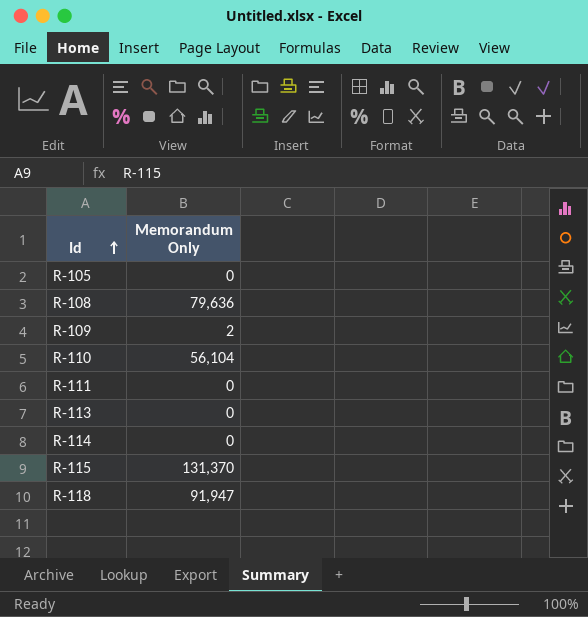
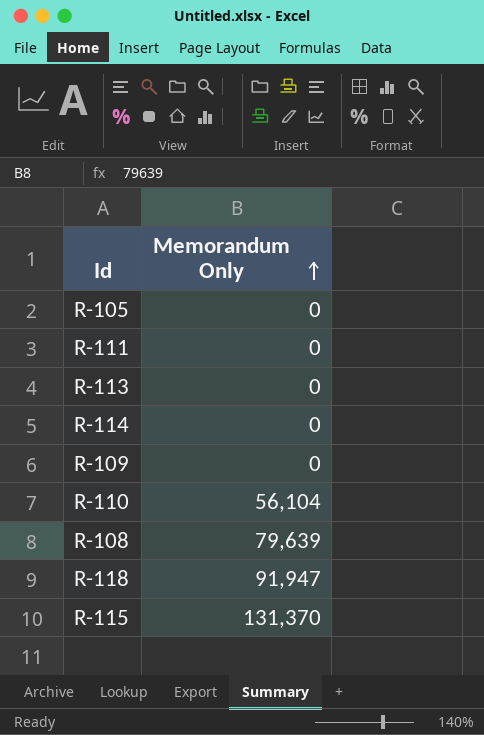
row order: Id ascending -> Memorandum Only ascending
R-109 | Memorandum Only: 2 -> 0
R-108 | Memorandum Only: 79,636 -> 79,639

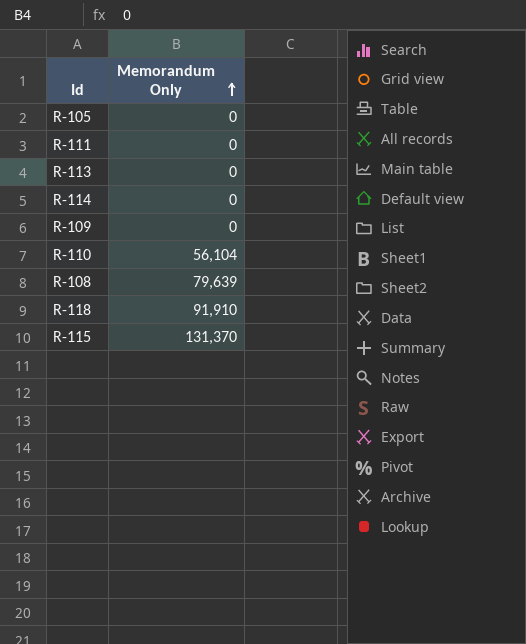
R-118 | Memorandum Only: 91,947 -> 91,910

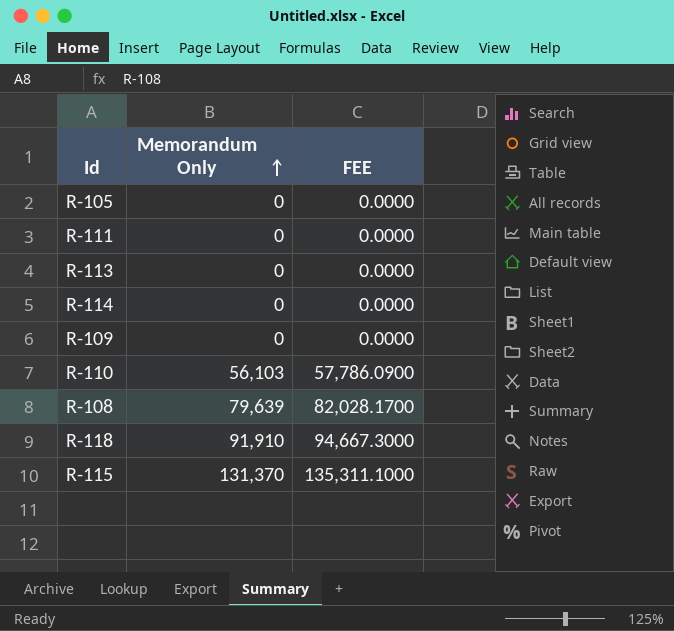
column FEE | formula: none -> [Memorandum Only] * 1.03
R-110 | Memorandum Only: 56,104 -> 56,103

